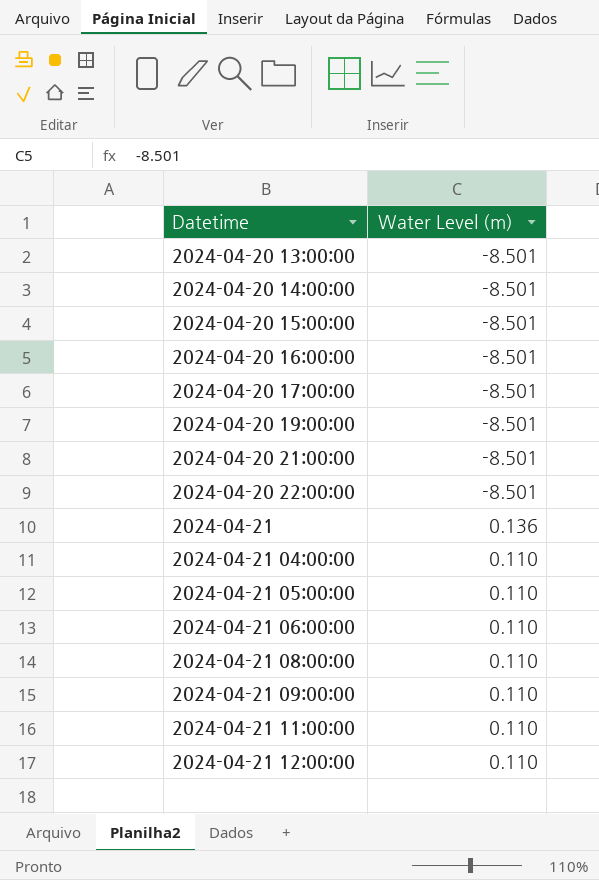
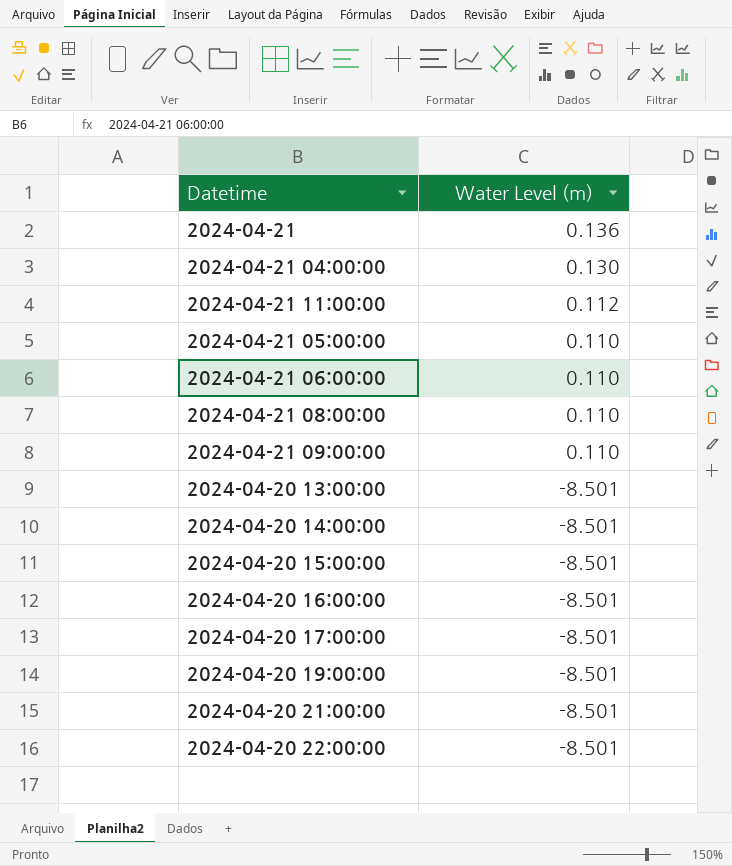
row order: Datetime ascending -> Water Level (m) descending
row 2024-04-21 12:00:00: 0.110 -> none
2024-04-21 04:00:00 | Water Level (m): 0.110 -> 0.130
2024-04-21 11:00:00 | Water Level (m): 0.110 -> 0.112

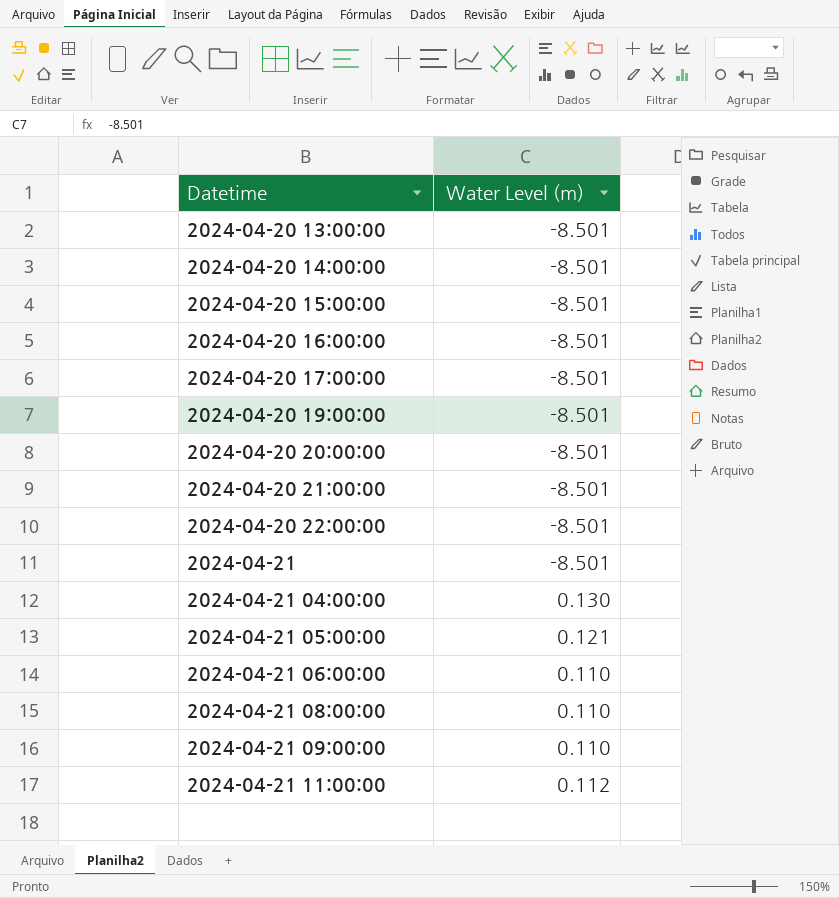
row order: Water Level (m) descending -> Datetime ascending
row 2024-04-20 20:00:00: none -> -8.501
2024-04-21 | Water Level (m): 0.136 -> -8.501
2024-04-21 05:00:00 | Water Level (m): 0.110 -> 0.121

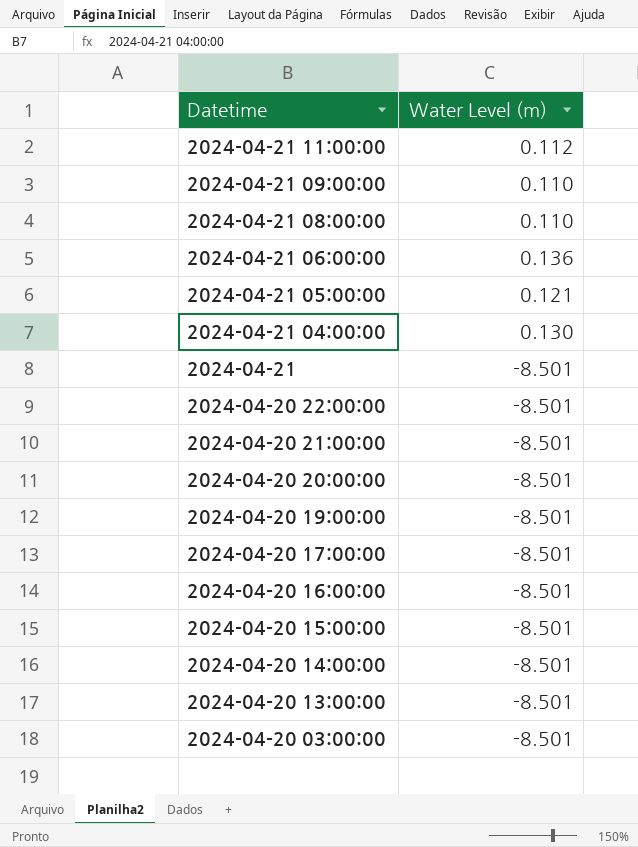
row order: Datetime ascending -> Datetime descending
2024-04-21 06:00:00 | Water Level (m): 0.110 -> 0.136
row 2024-04-20 03:00:00: none -> -8.501

